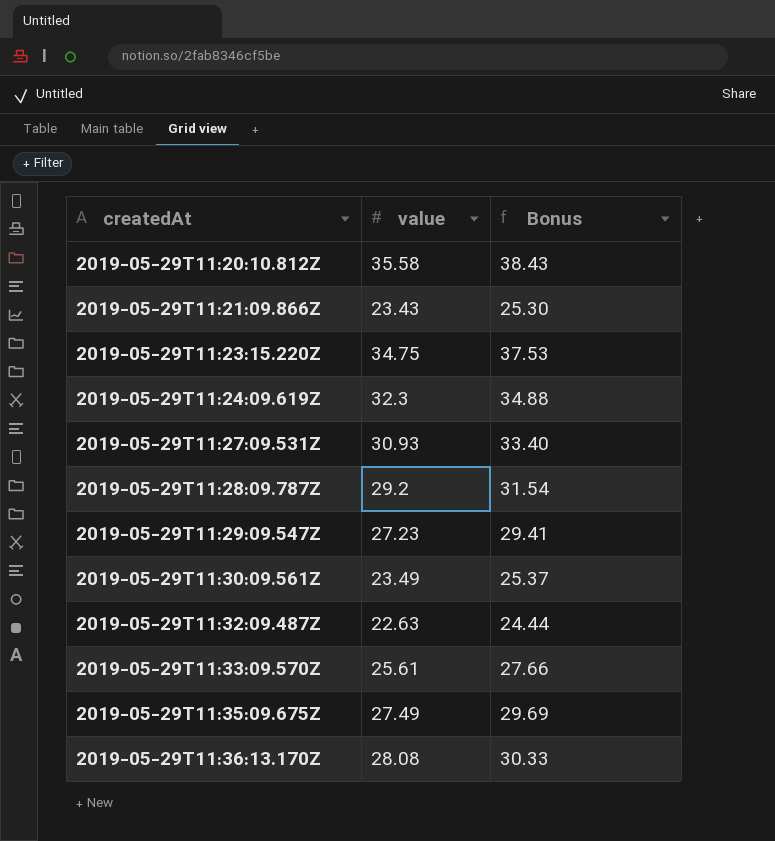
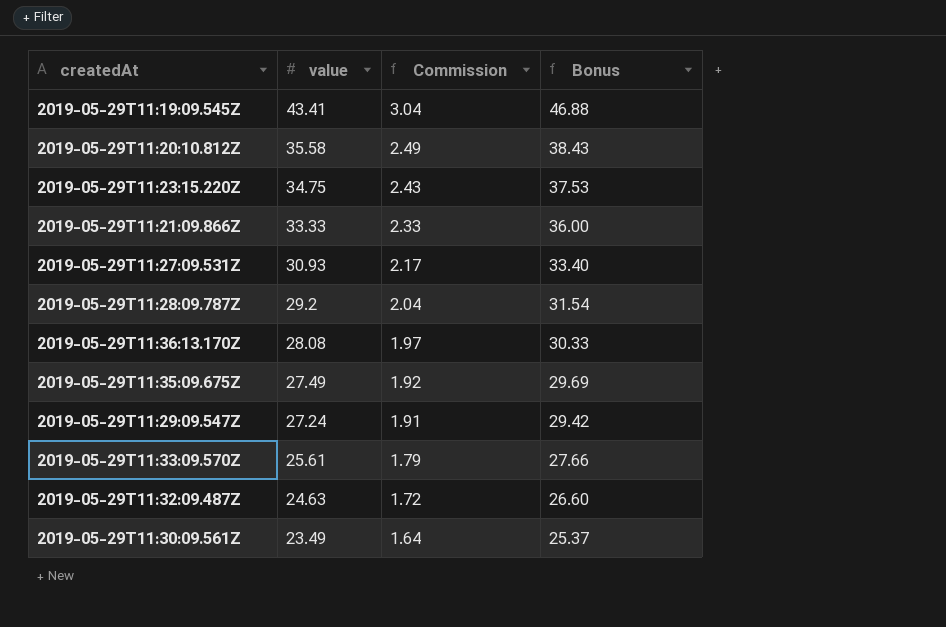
row order: createdAt ascending -> value descending
column Commission | formula: none -> [value] * 0.07
row 2019-05-29T11:24:09.619Z: 32.3 | 34.88 -> none
row 2019-05-29T11:19:09.545Z: none -> 43.41 | 3.04 | 46.88
2019-05-29T11:21:09.866Z | value: 23.43 -> 33.33
2019-05-29T11:21:09.866Z | Bonus: 25.30 -> 36.00
2019-05-29T11:29:09.547Z | value: 27.23 -> 27.24
2019-05-29T11:29:09.547Z | Bonus: 29.41 -> 29.42
2019-05-29T11:32:09.487Z | value: 22.63 -> 24.63
2019-05-29T11:32:09.487Z | Bonus: 24.44 -> 26.60

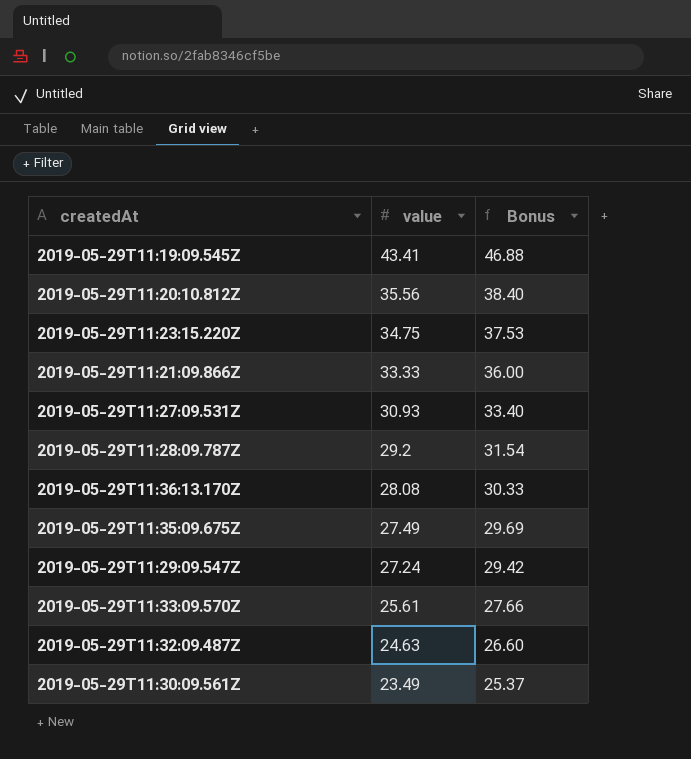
column Commission | formula: [value] * 0.07 -> none
2019-05-29T11:20:10.812Z | value: 35.58 -> 35.56
2019-05-29T11:20:10.812Z | Bonus: 38.43 -> 38.40

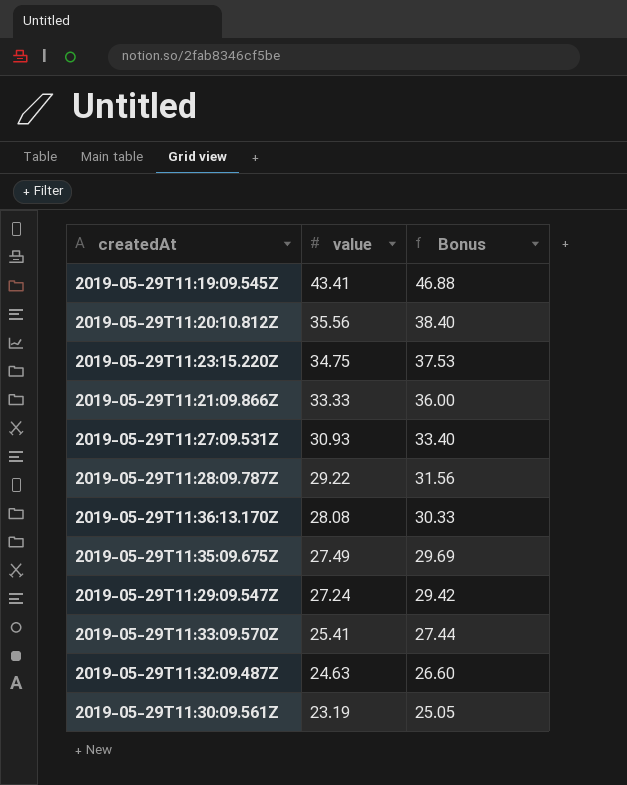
2019-05-29T11:28:09.787Z | value: 29.2 -> 29.22
2019-05-29T11:28:09.787Z | Bonus: 31.54 -> 31.56
2019-05-29T11:33:09.570Z | value: 25.61 -> 25.41
2019-05-29T11:33:09.570Z | Bonus: 27.66 -> 27.44
2019-05-29T11:30:09.561Z | value: 23.49 -> 23.19
2019-05-29T11:30:09.561Z | Bonus: 25.37 -> 25.05

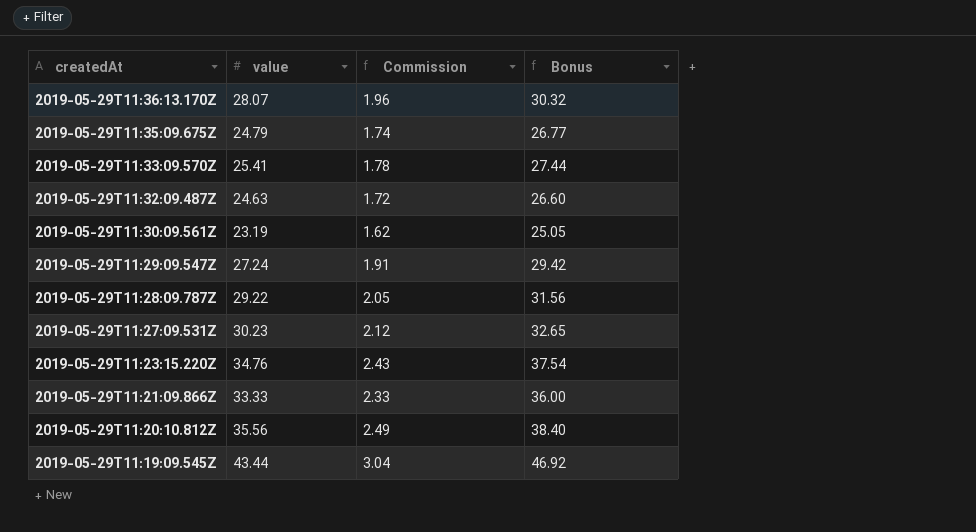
row order: value descending -> createdAt descending
column Commission | formula: none -> [value] * 0.07
2019-05-29T11:36:13.170Z | value: 28.08 -> 28.07
2019-05-29T11:36:13.170Z | Bonus: 30.33 -> 30.32
2019-05-29T11:35:09.675Z | value: 27.49 -> 24.79
2019-05-29T11:35:09.675Z | Bonus: 29.69 -> 26.77
2019-05-29T11:27:09.531Z | value: 30.93 -> 30.23
2019-05-29T11:27:09.531Z | Bonus: 33.40 -> 32.65
2019-05-29T11:23:15.220Z | value: 34.75 -> 34.76
2019-05-29T11:23:15.220Z | Bonus: 37.53 -> 37.54
2019-05-29T11:19:09.545Z | value: 43.41 -> 43.44
2019-05-29T11:19:09.545Z | Bonus: 46.88 -> 46.92

